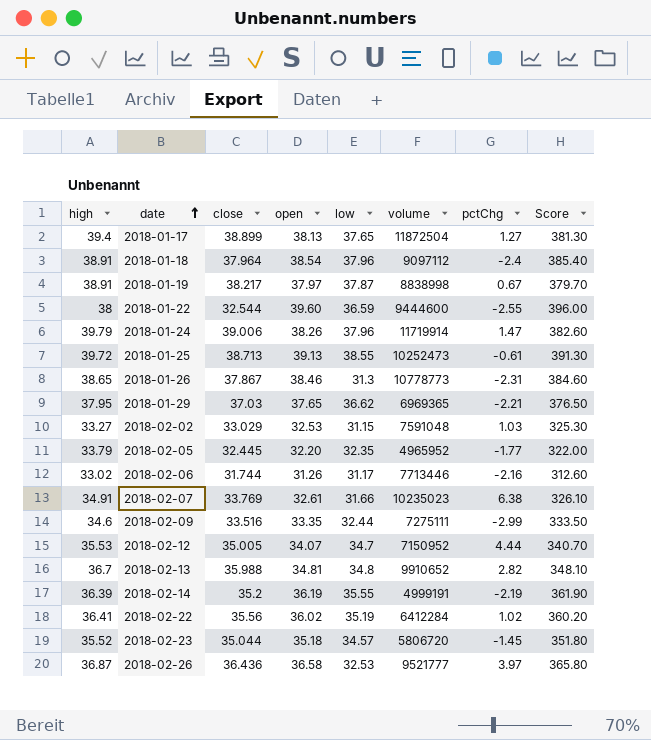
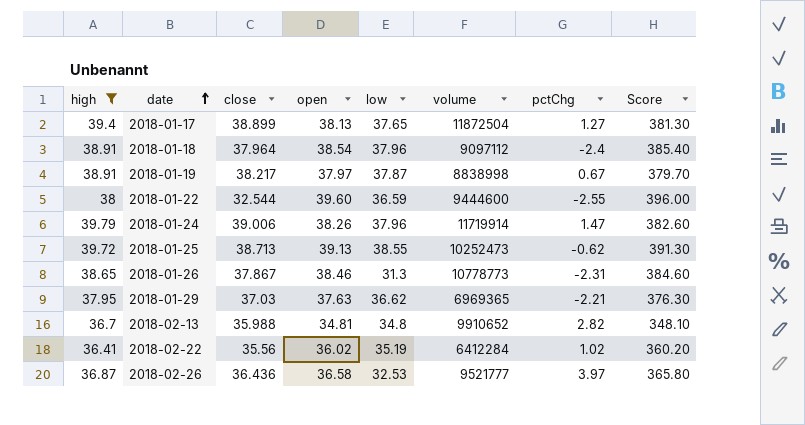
filter: none -> high >= 36.41
2018-01-25 | pctChg: -0.61 -> -0.62
2018-01-29 | open: 37.65 -> 37.63
2018-01-29 | Score: 376.50 -> 376.30

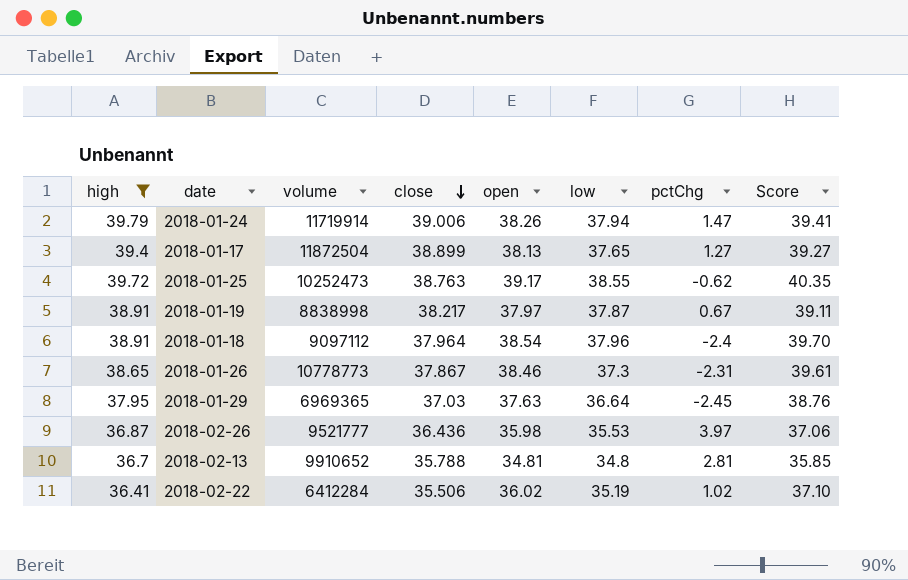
row order: date ascending -> close descending
column volume | position: 6 -> 3
column Score | formula: [open] * 10 -> [open] * 1.03
row 2018-01-22: 38 | 32.544 | 39.60 | 36.59 | 9444600 | -2.55 | 396.00 -> none
2018-01-24 | low: 37.96 -> 37.94
2018-01-25 | close: 38.713 -> 38.763
2018-01-25 | open: 39.13 -> 39.17
2018-01-26 | low: 31.3 -> 37.3
2018-01-29 | low: 36.62 -> 36.64
2018-01-29 | pctChg: -2.21 -> -2.45
2018-02-26 | open: 36.58 -> 35.98
2018-02-26 | low: 32.53 -> 35.53
2018-02-13 | close: 35.988 -> 35.788
2018-02-13 | pctChg: 2.82 -> 2.81
2018-02-22 | close: 35.56 -> 35.506

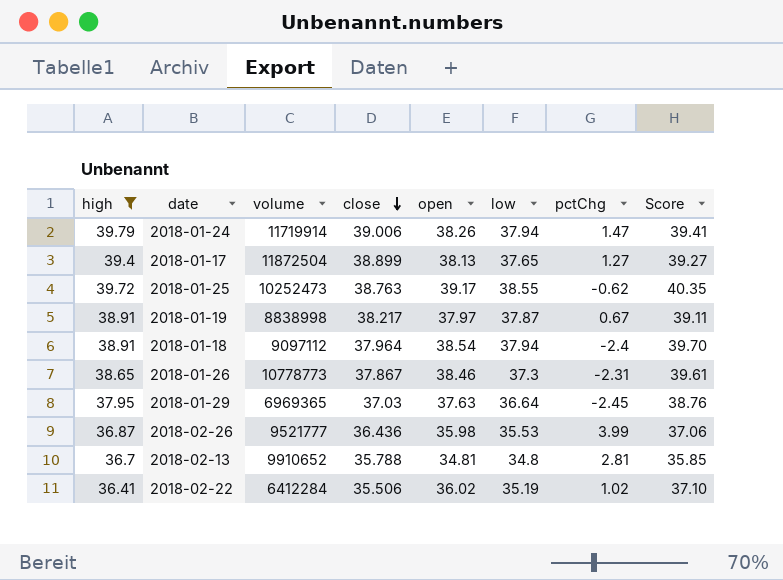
2018-01-18 | low: 37.96 -> 37.94
2018-02-26 | pctChg: 3.97 -> 3.99

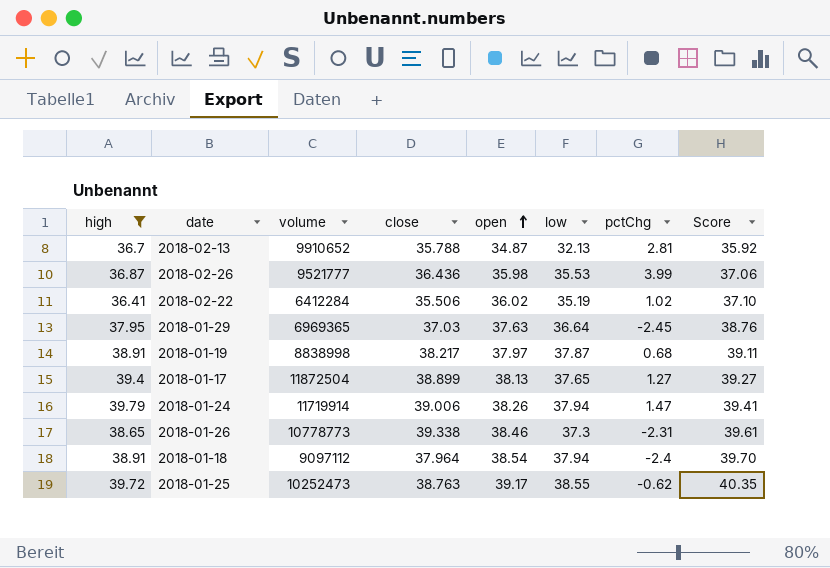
row order: close descending -> open ascending
2018-02-13 | open: 34.81 -> 34.87
2018-02-13 | low: 34.8 -> 32.13
2018-02-13 | Score: 35.85 -> 35.92
2018-01-19 | pctChg: 0.67 -> 0.68
2018-01-26 | close: 37.867 -> 39.338

